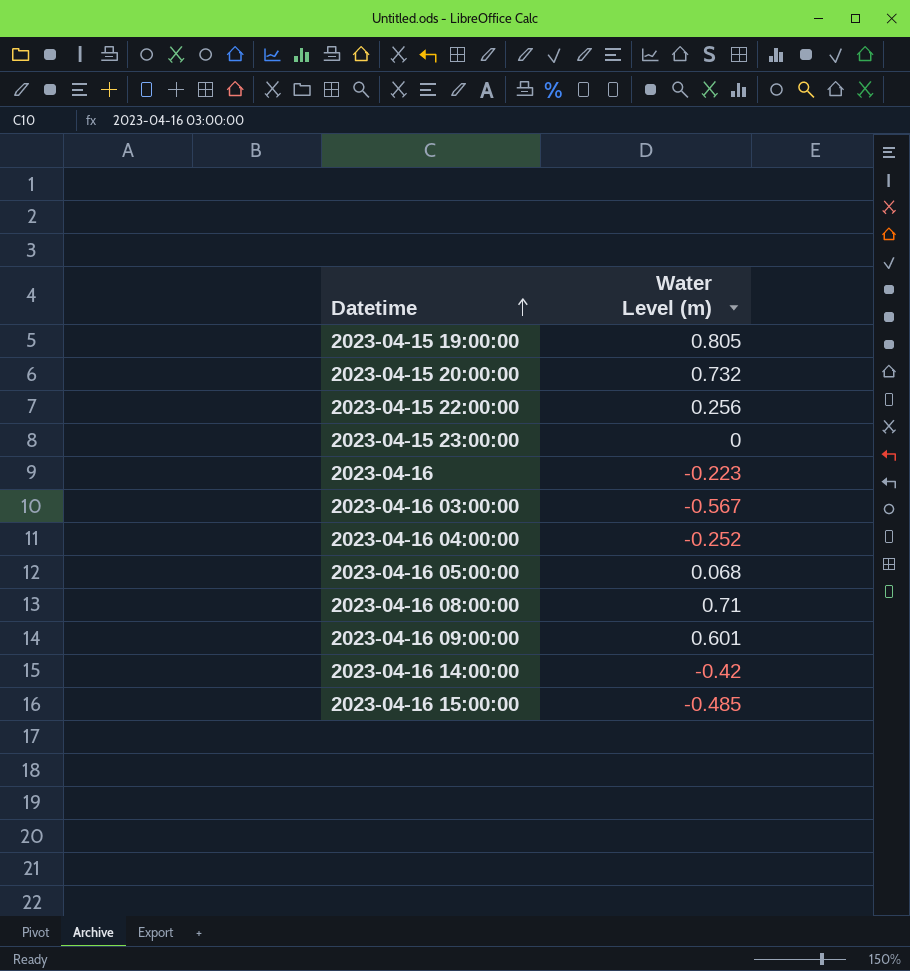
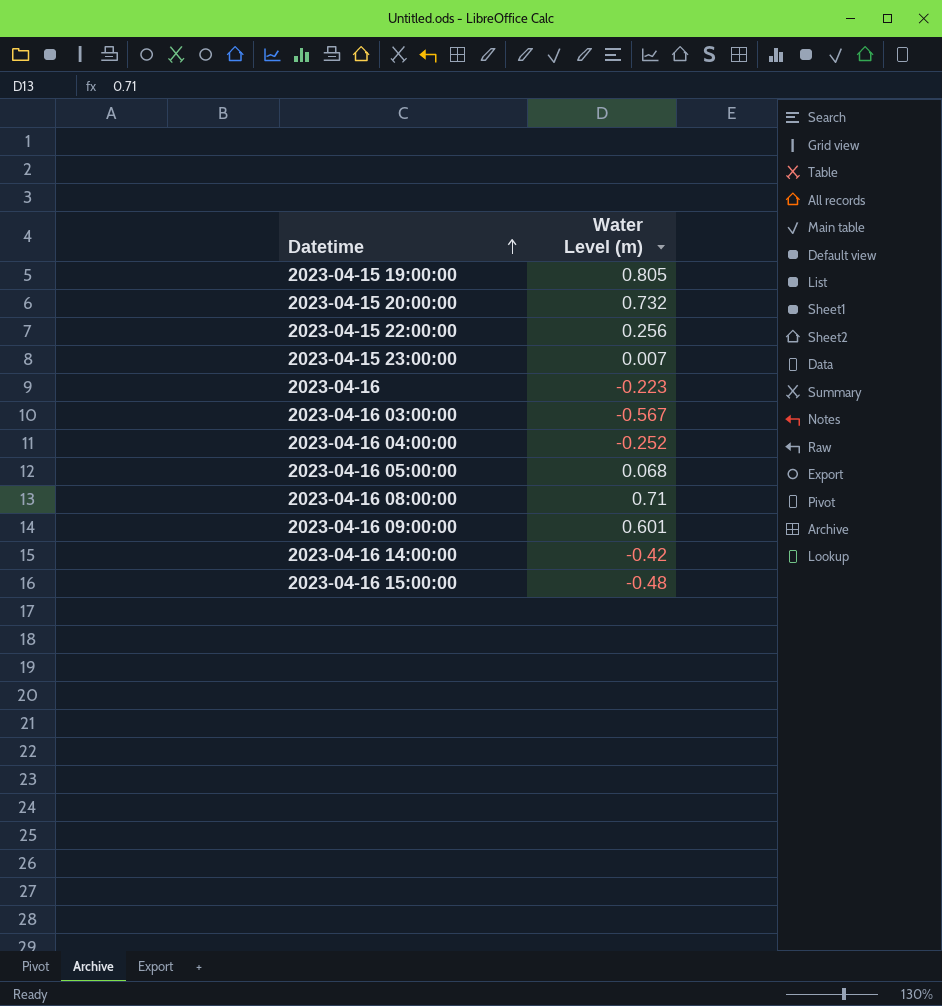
2023-04-15 23:00:00 | Water Level (m): 0 -> 0.007
2023-04-16 15:00:00 | Water Level (m): -0.485 -> -0.48

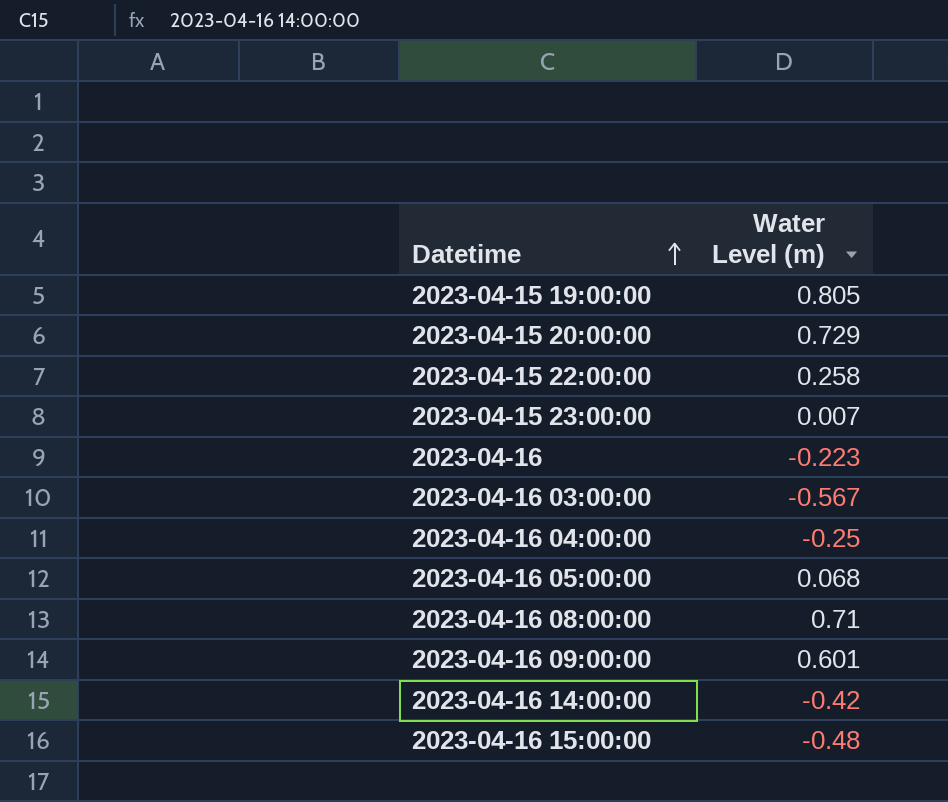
2023-04-15 20:00:00 | Water Level (m): 0.732 -> 0.729
2023-04-15 22:00:00 | Water Level (m): 0.256 -> 0.258
2023-04-16 04:00:00 | Water Level (m): -0.252 -> -0.25

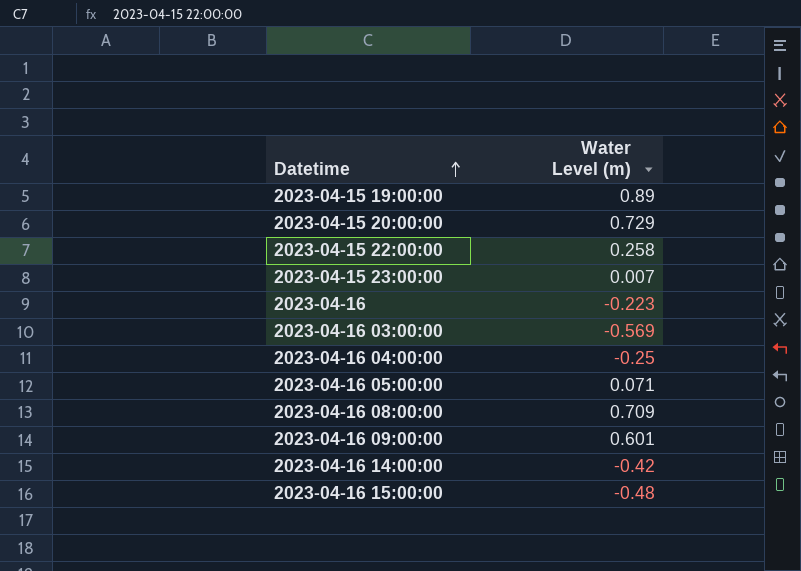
2023-04-15 19:00:00 | Water Level (m): 0.805 -> 0.89
2023-04-16 03:00:00 | Water Level (m): -0.567 -> -0.569
2023-04-16 05:00:00 | Water Level (m): 0.068 -> 0.071
2023-04-16 08:00:00 | Water Level (m): 0.71 -> 0.709

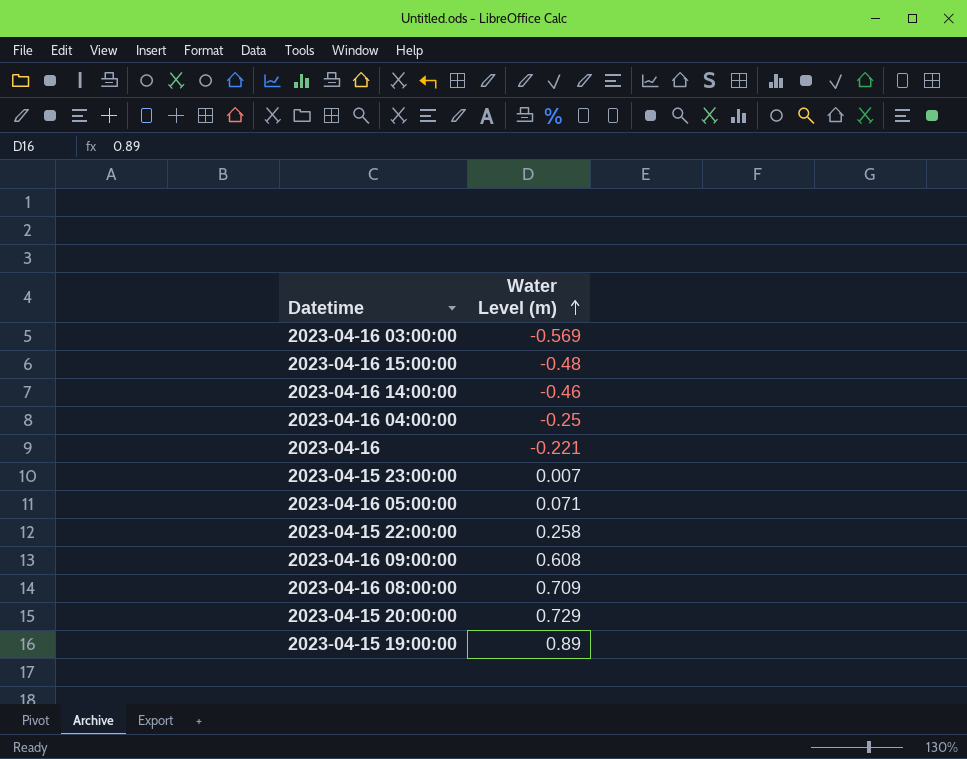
row order: Datetime ascending -> Water Level (m) ascending
2023-04-16 14:00:00 | Water Level (m): -0.42 -> -0.46
2023-04-16 | Water Level (m): -0.223 -> -0.221
2023-04-16 09:00:00 | Water Level (m): 0.601 -> 0.608

